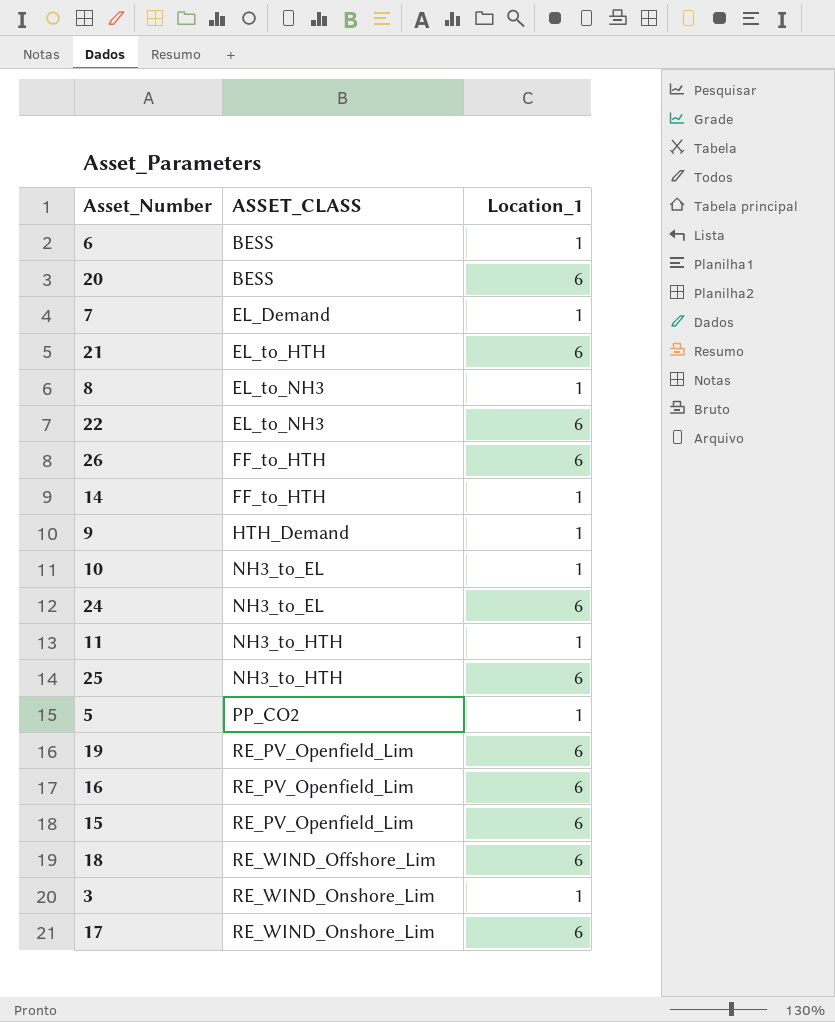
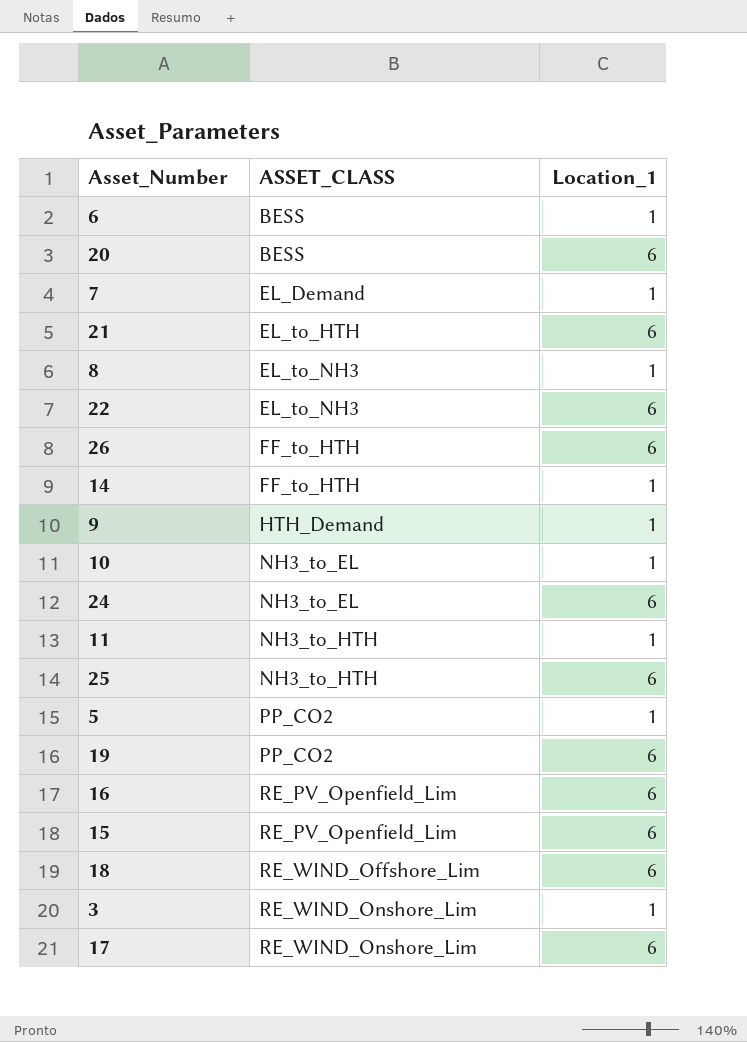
19 | ASSET_CLASS: RE_PV_Openfield_Lim -> PP_CO2

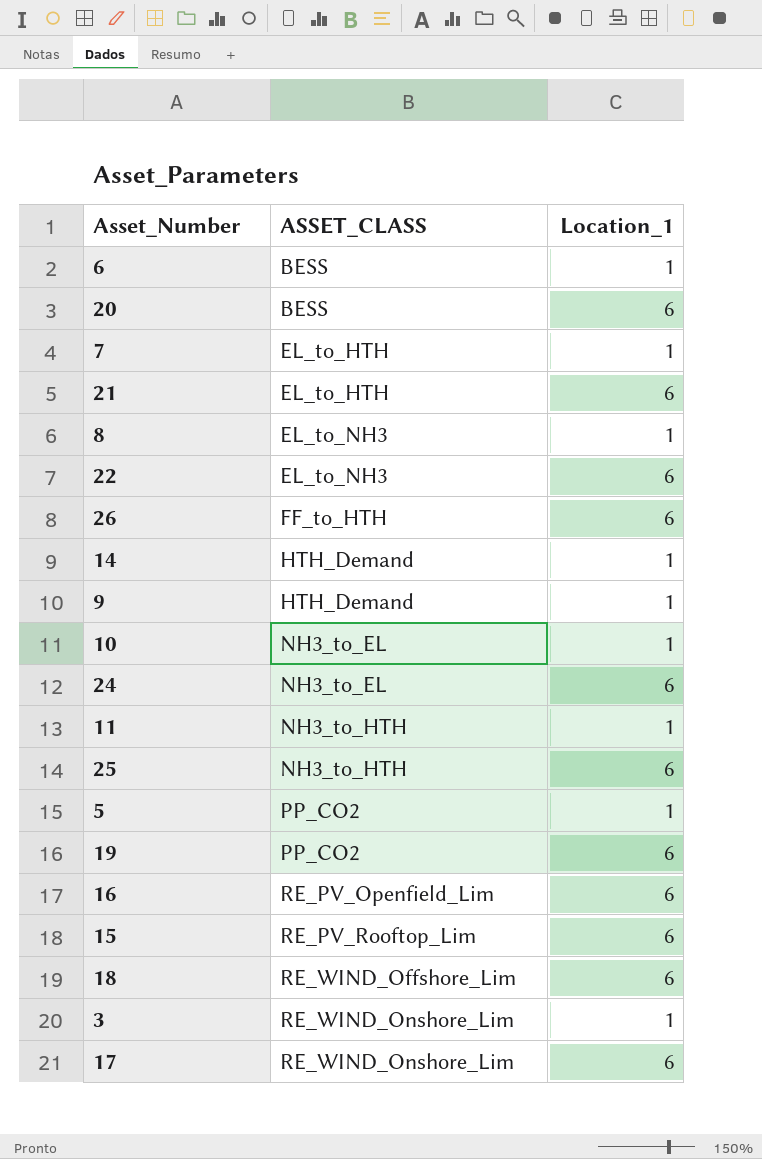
7 | ASSET_CLASS: EL_Demand -> EL_to_HTH
14 | ASSET_CLASS: FF_to_HTH -> HTH_Demand
15 | ASSET_CLASS: RE_PV_Openfield_Lim -> RE_PV_Rooftop_Lim

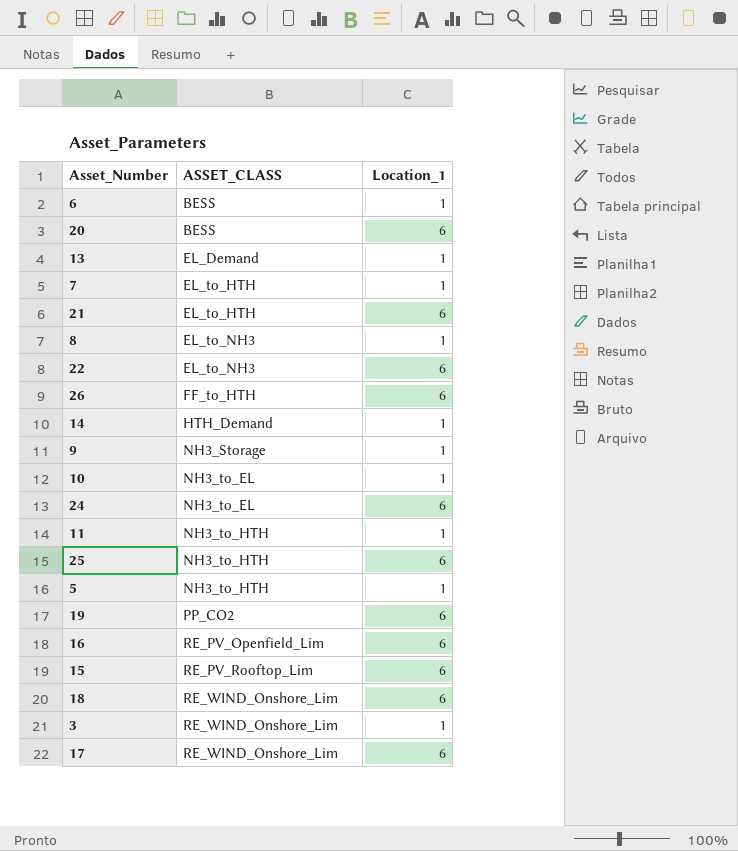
row 13: none -> EL_Demand | 1
9 | ASSET_CLASS: HTH_Demand -> NH3_Storage
5 | ASSET_CLASS: PP_CO2 -> NH3_to_HTH
18 | ASSET_CLASS: RE_WIND_Offshore_Lim -> RE_WIND_Onshore_Lim

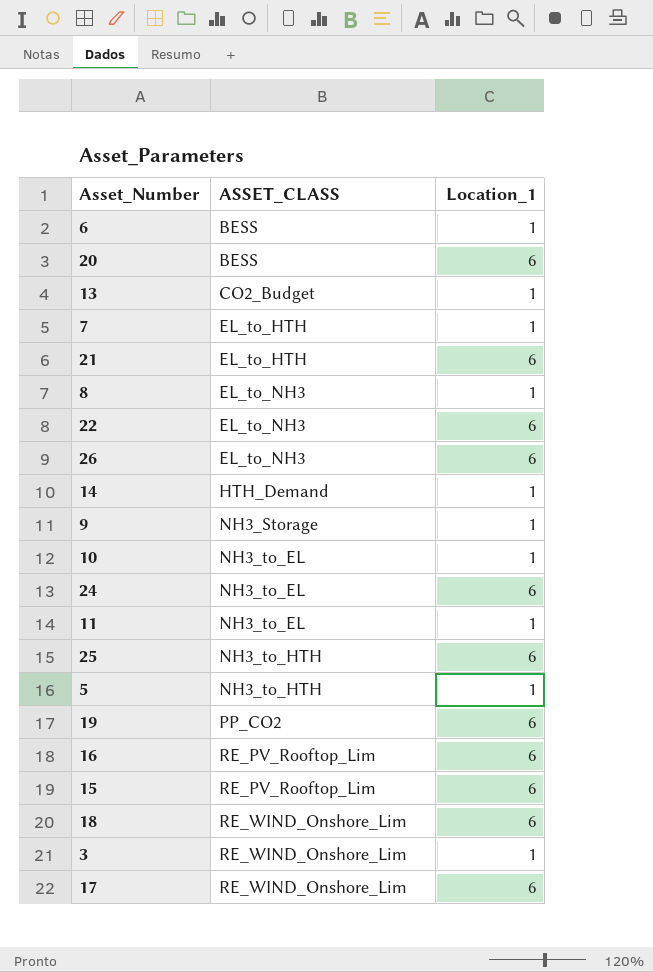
13 | ASSET_CLASS: EL_Demand -> CO2_Budget
26 | ASSET_CLASS: FF_to_HTH -> EL_to_NH3
11 | ASSET_CLASS: NH3_to_HTH -> NH3_to_EL
16 | ASSET_CLASS: RE_PV_Openfield_Lim -> RE_PV_Rooftop_Lim

